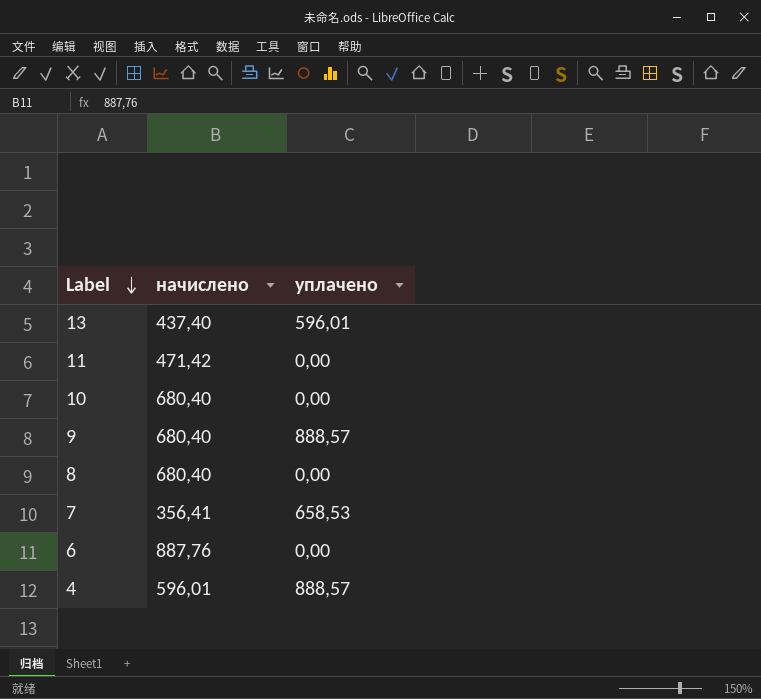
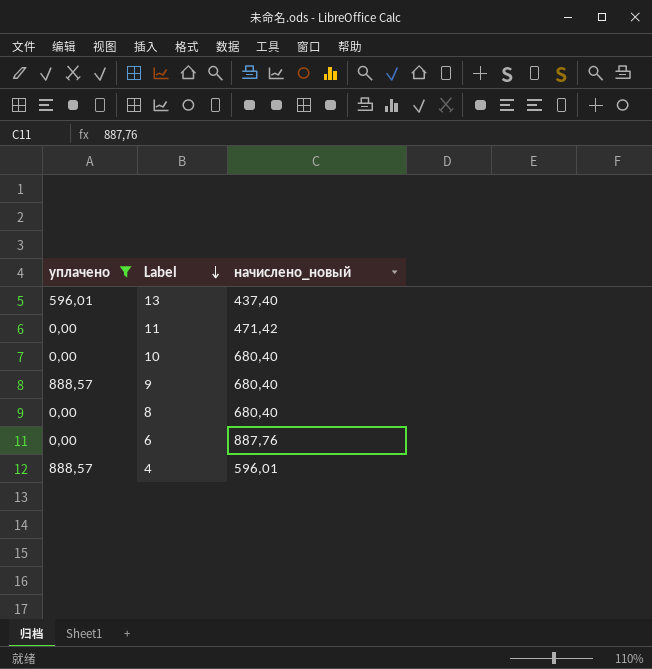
filter: none -> уплачено != 658,53
column уплачено | position: 3 -> 1
column name: начислено -> начислено_новый

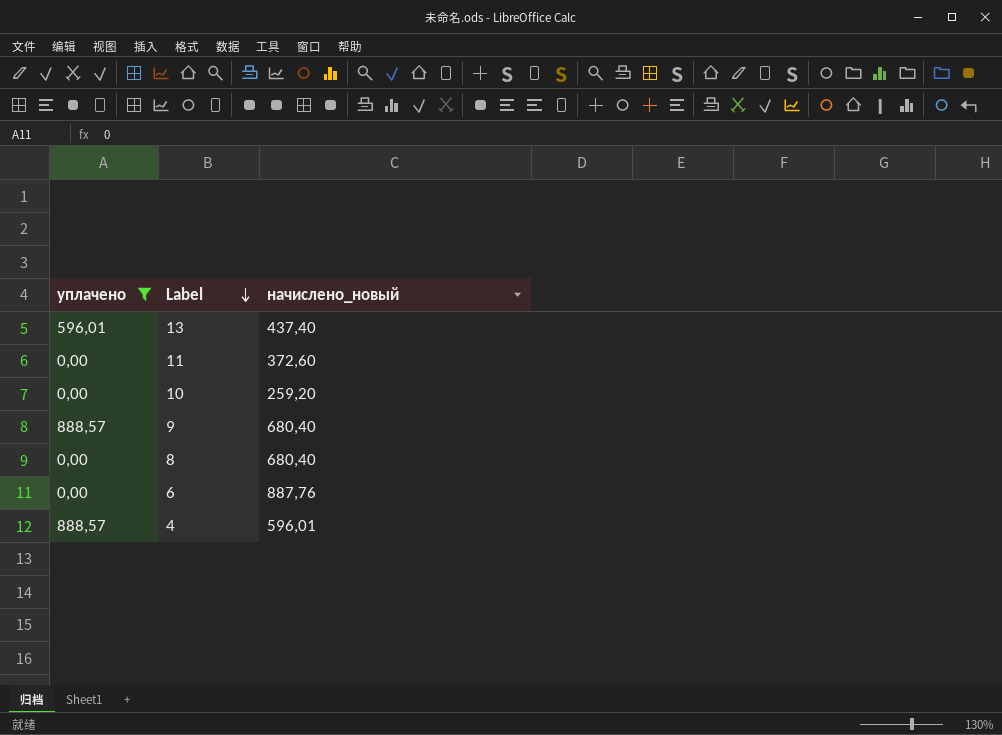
11 | начислено_новый: 471,42 -> 372,60
10 | начислено_новый: 680,40 -> 259,20

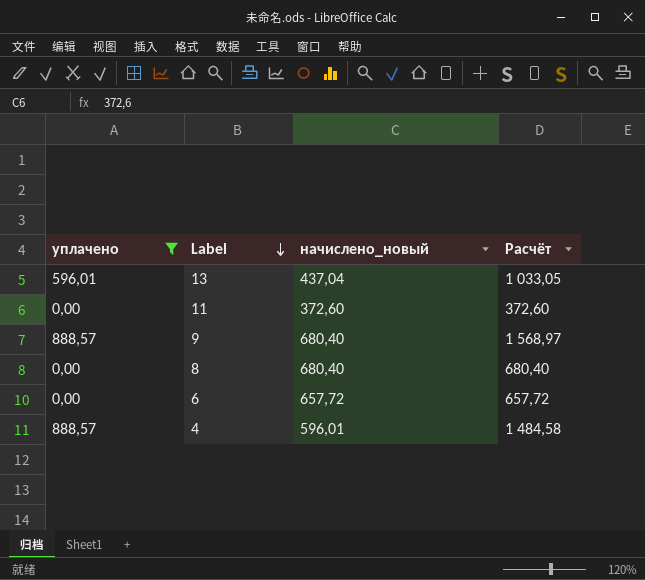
column Расчёт | formula: none -> [уплачено] + [начислено_новый]
row 10: 0,00 | 259,20 -> none
13 | начислено_новый: 437,40 -> 437,04
6 | начислено_новый: 887,76 -> 657,72

